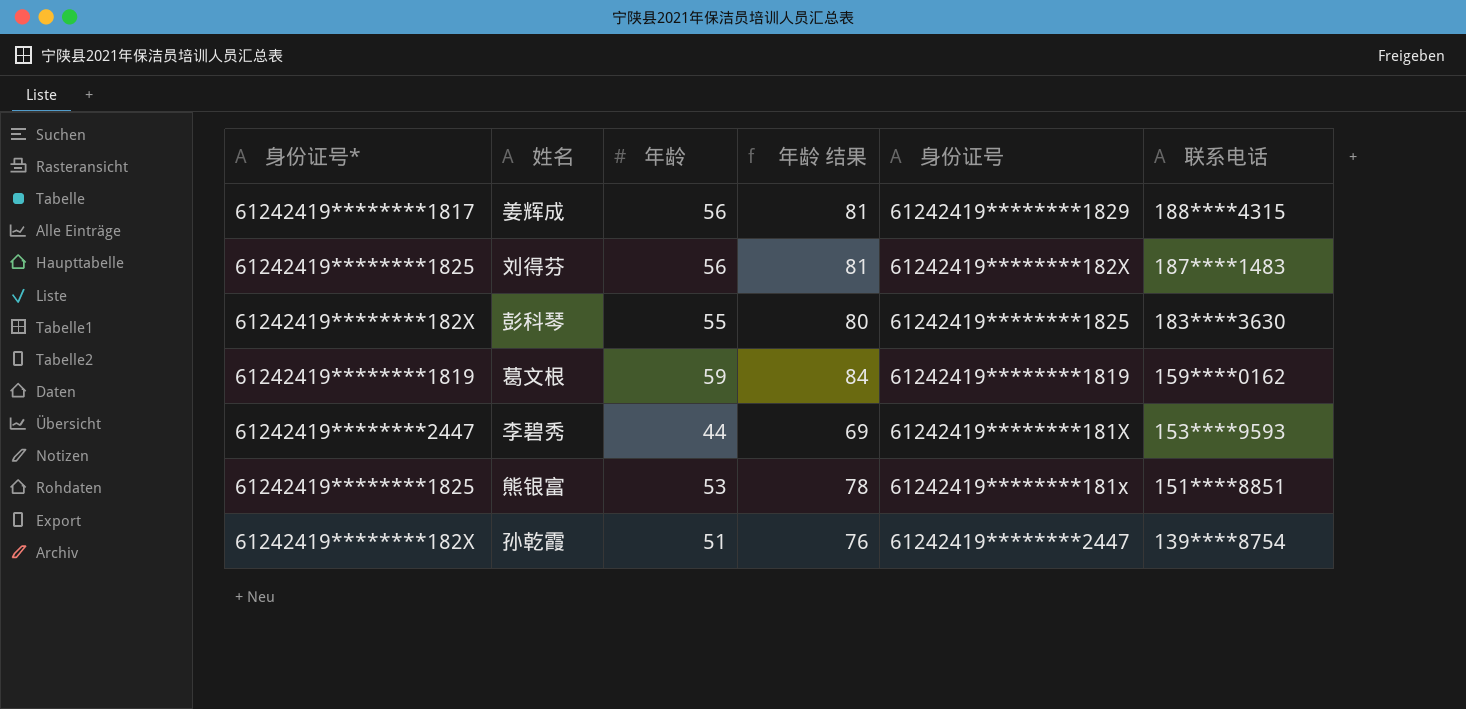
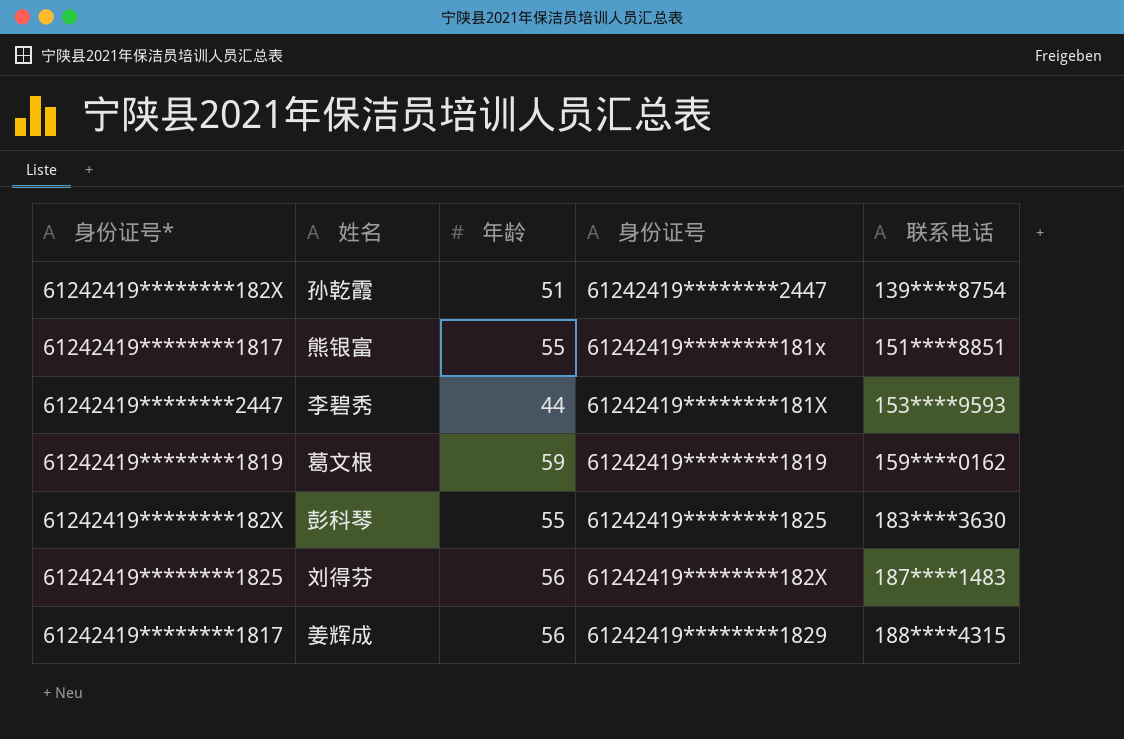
row order: 联系电话 descending -> 联系电话 ascending
column 年龄 结果 | formula: [年龄] + 25 -> none
熊银富 | 身份证号*: 61242419********1825 -> 61242419********1817
熊银富 | 年龄: 53 -> 55

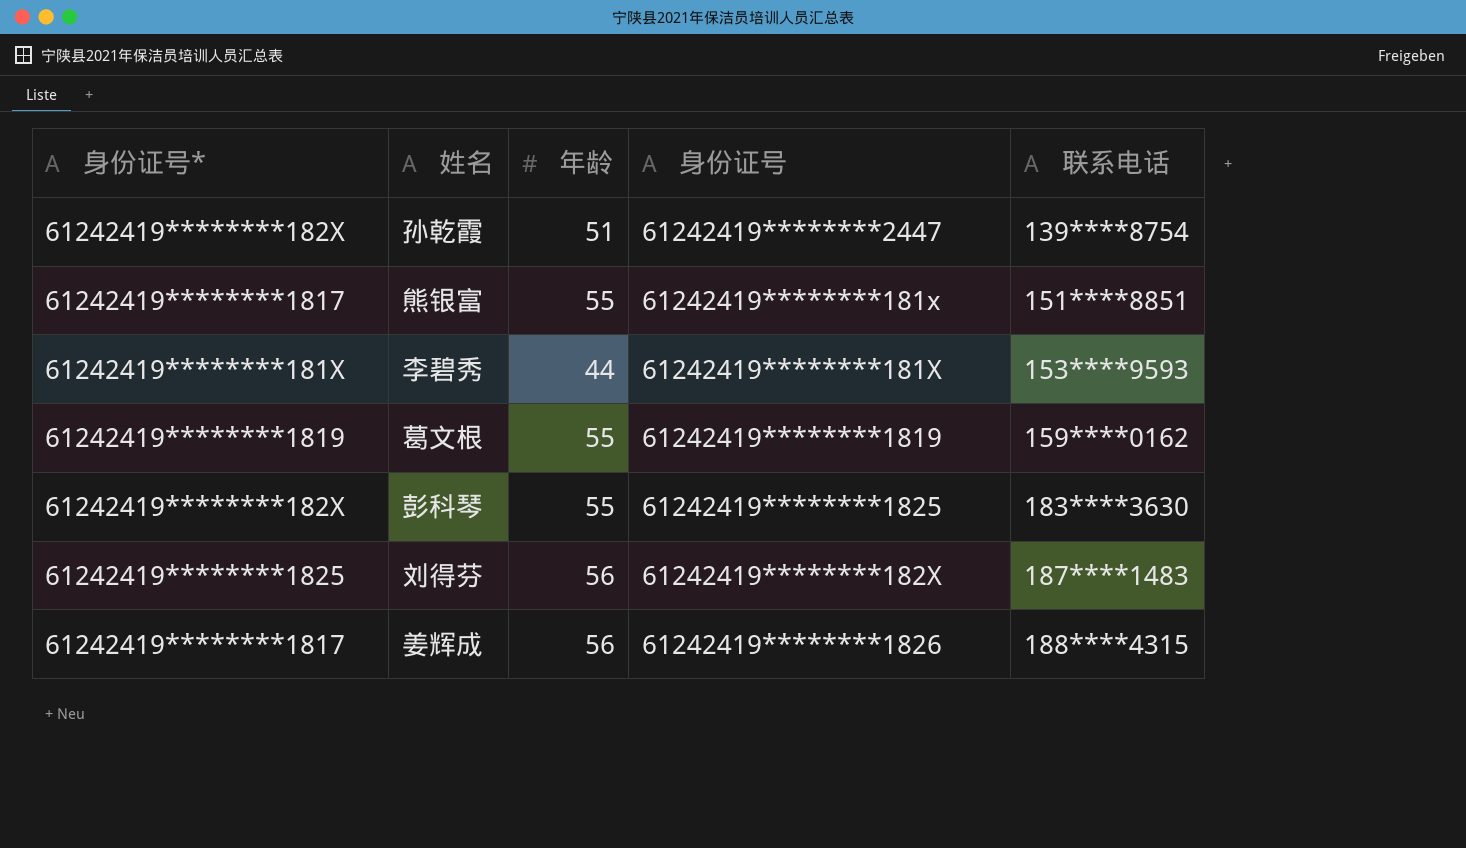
李碧秀 | 身份证号*: 61242419********2447 -> 61242419********181X
葛文根 | 年龄: 59 -> 55
姜辉成 | 身份证号: 61242419********1829 -> 61242419********1826

